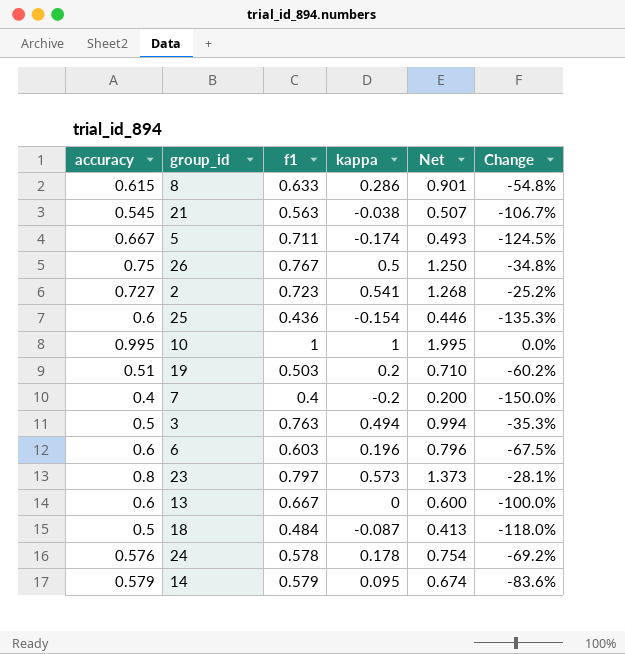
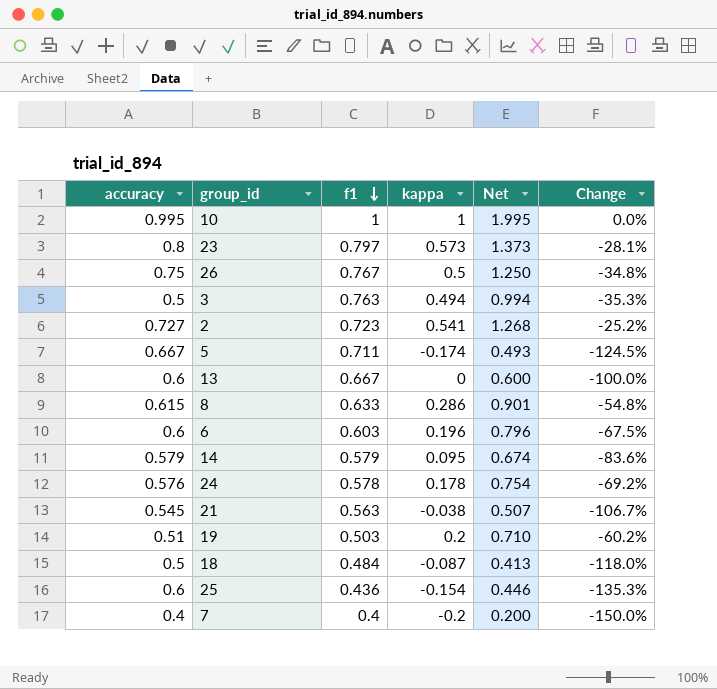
row order: none -> f1 descending

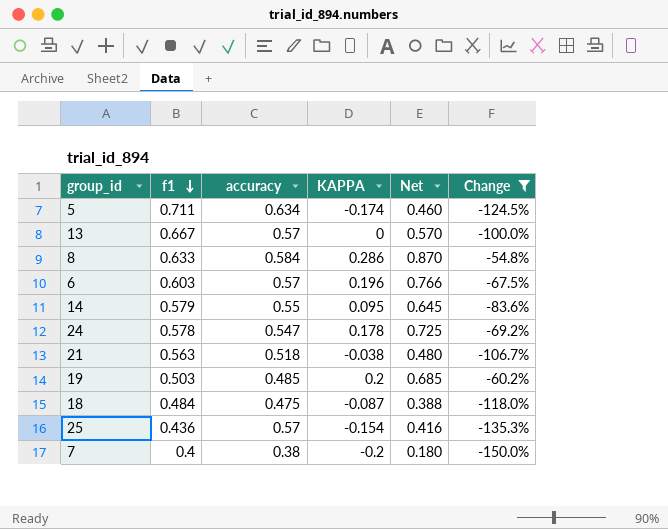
filter: none -> Change <= -54.8%
column accuracy | position: 1 -> 3
column name: kappa -> KAPPA
5 | accuracy: 0.667 -> 0.634
5 | Net: 0.493 -> 0.460
13 | accuracy: 0.6 -> 0.57
13 | Net: 0.600 -> 0.570
8 | accuracy: 0.615 -> 0.584
8 | Net: 0.901 -> 0.870
6 | accuracy: 0.6 -> 0.57
6 | Net: 0.796 -> 0.766
14 | accuracy: 0.579 -> 0.55
14 | Net: 0.674 -> 0.645
24 | accuracy: 0.576 -> 0.547
24 | Net: 0.754 -> 0.725
21 | accuracy: 0.545 -> 0.518
21 | Net: 0.507 -> 0.480
19 | accuracy: 0.51 -> 0.485
19 | Net: 0.710 -> 0.685
18 | accuracy: 0.5 -> 0.475
18 | Net: 0.413 -> 0.388
25 | accuracy: 0.6 -> 0.57
25 | Net: 0.446 -> 0.416
7 | accuracy: 0.4 -> 0.38
7 | Net: 0.200 -> 0.180

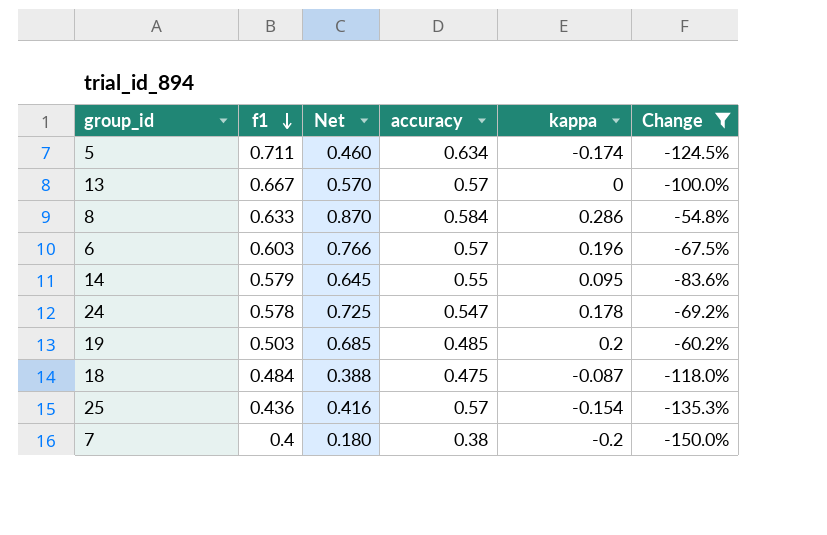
column Net | position: 5 -> 3
column name: KAPPA -> kappa
row 21: 0.563 | 0.518 | -0.038 | 0.480 | -106.7% -> none

